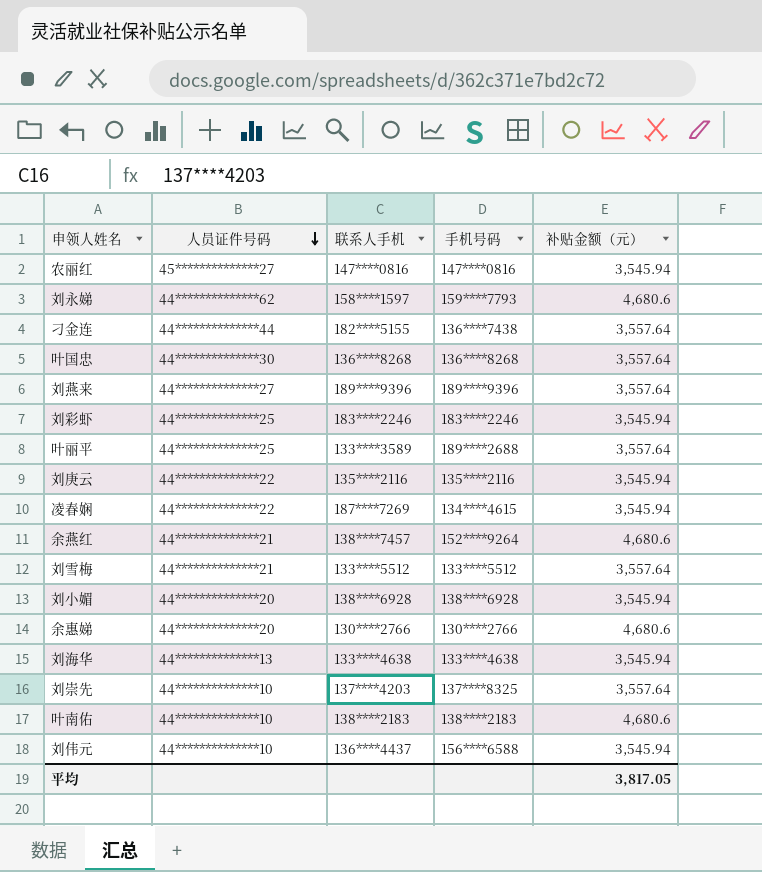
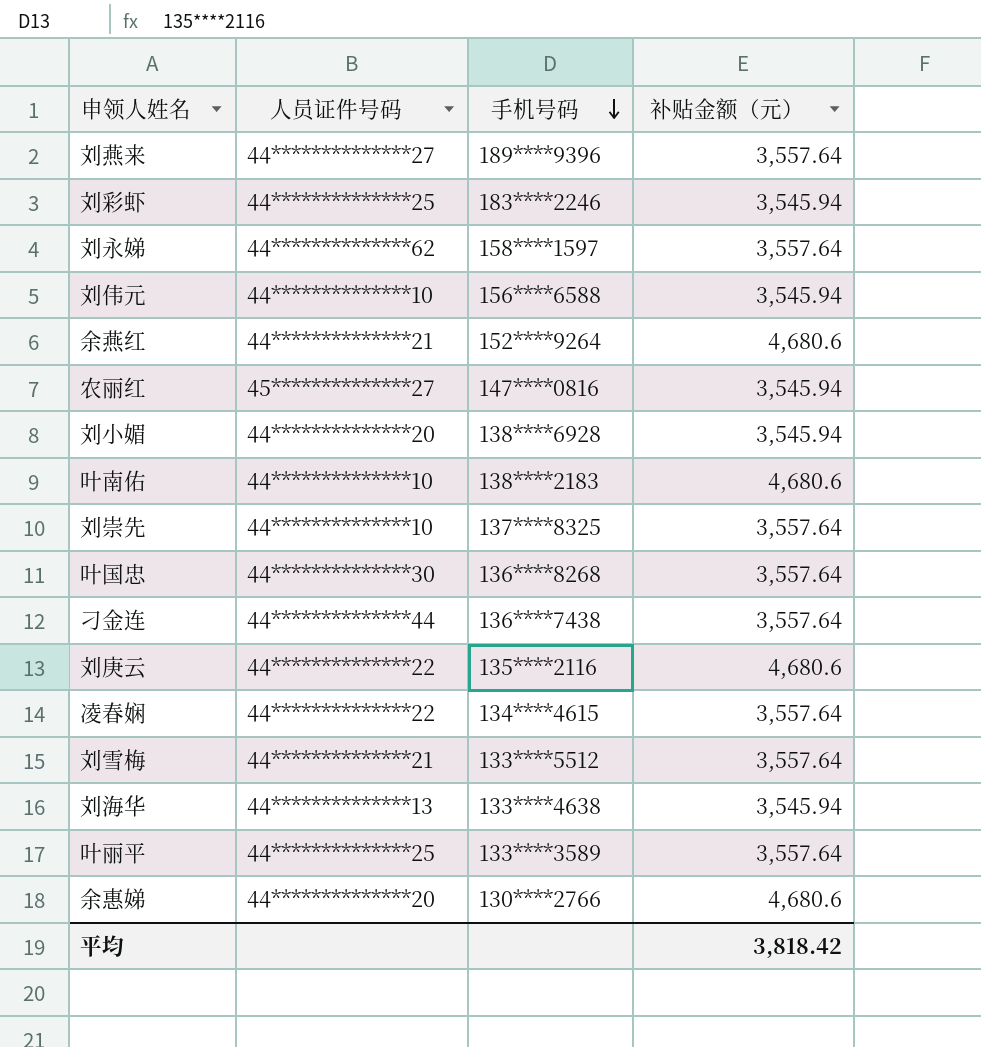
row order: 人员证件号码 descending -> 手机号码 descending
column 联系人手机 | position: 3 -> none
刘永娣 | 手机号码: 159****7793 -> 158****1597
刘永娣 | 补贴金额（元）: 4,680.6 -> 3,557.64
刘庚云 | 补贴金额（元）: 3,545.94 -> 4,680.6
凌春娴 | 补贴金额（元）: 3,545.94 -> 3,557.64
叶丽平 | 手机号码: 189****2688 -> 133****3589
平均 | 补贴金额（元）: 3,817.05 -> 3,818.42

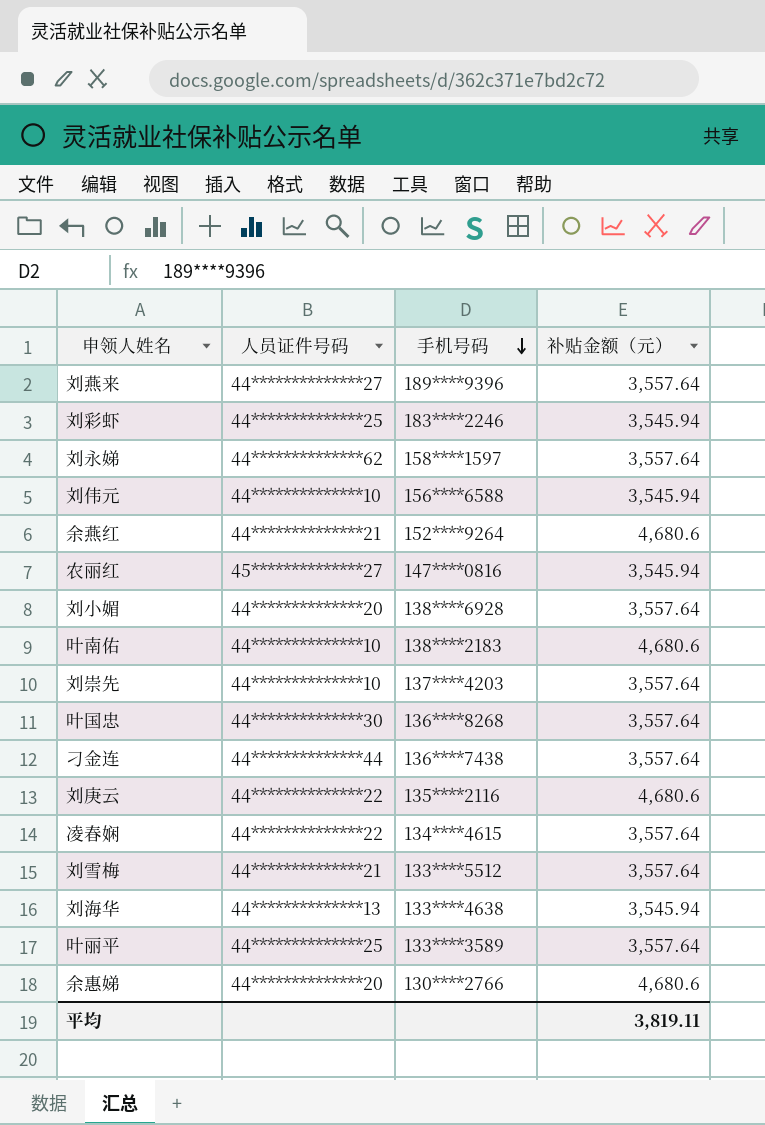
刘小媚 | 补贴金额（元）: 3,545.94 -> 3,557.64
刘崇先 | 手机号码: 137****8325 -> 137****4203
平均 | 补贴金额（元）: 3,818.42 -> 3,819.11

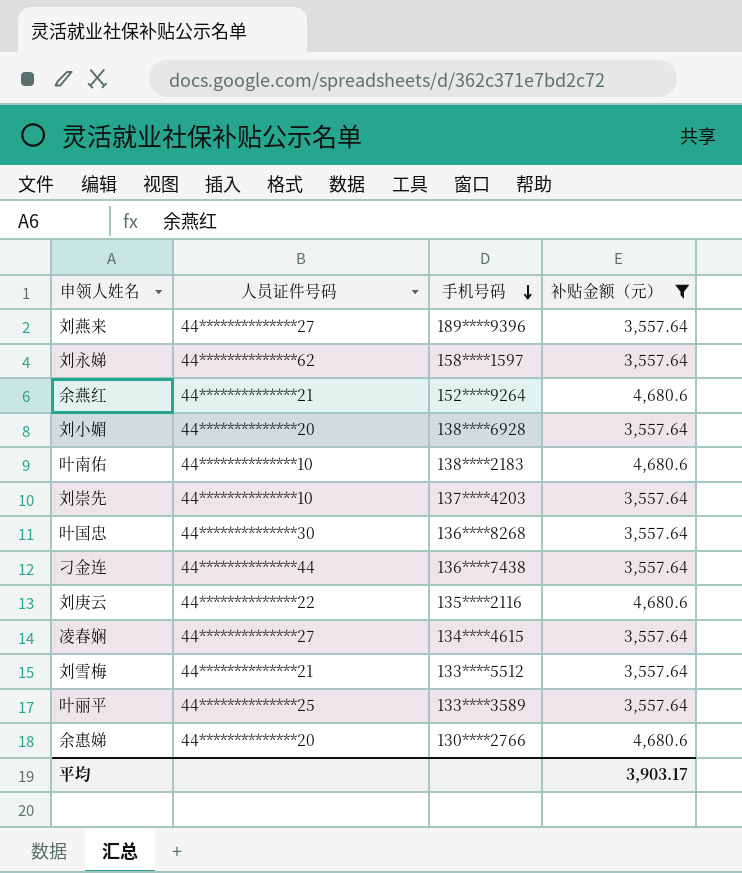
filter: none -> 补贴金额（元） != 3,545.94
凌春娴 | 人员证件号码: 44**************22 -> 44**************27
平均 | 补贴金额（元）: 3,819.11 -> 3,903.17

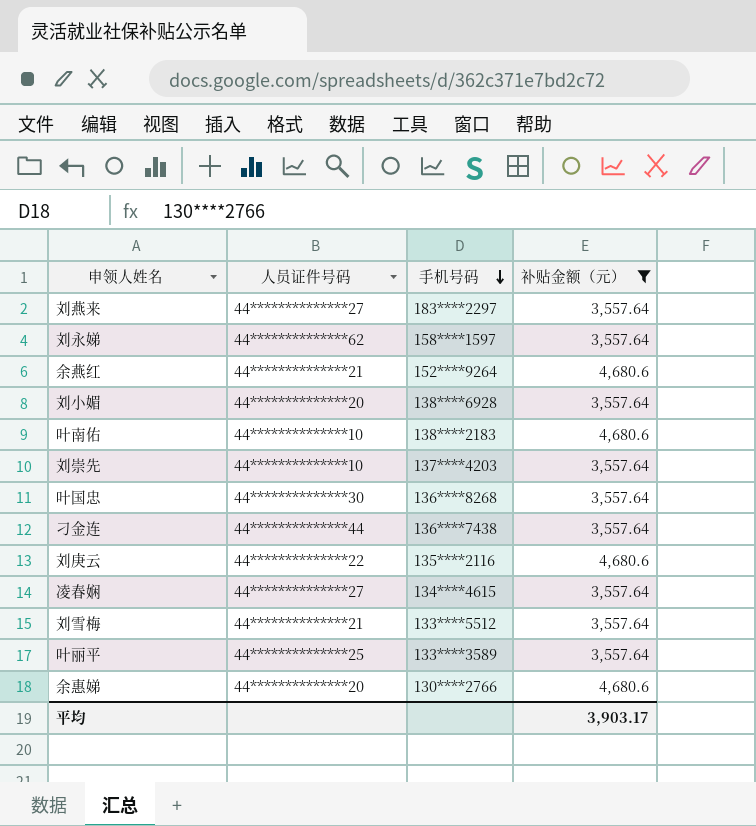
刘燕来 | 手机号码: 189****9396 -> 183****2297

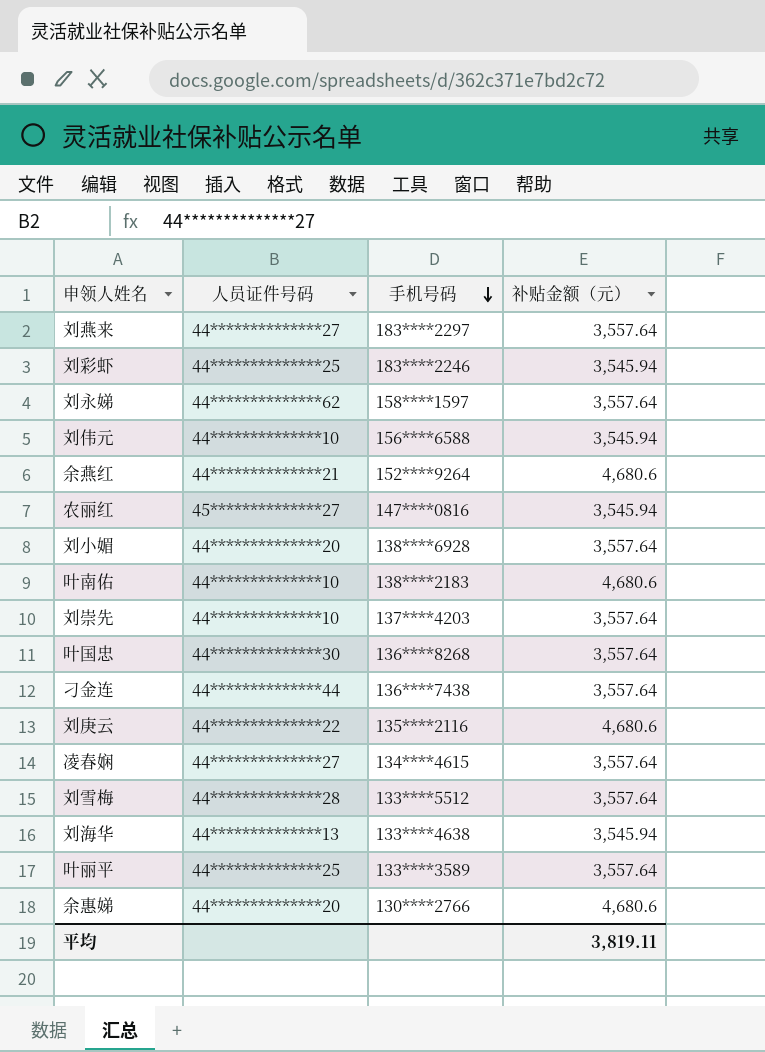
filter: 补贴金额（元） != 3,545.94 -> none
刘雪梅 | 人员证件号码: 44**************21 -> 44**************28
平均 | 补贴金额（元）: 3,903.17 -> 3,819.11

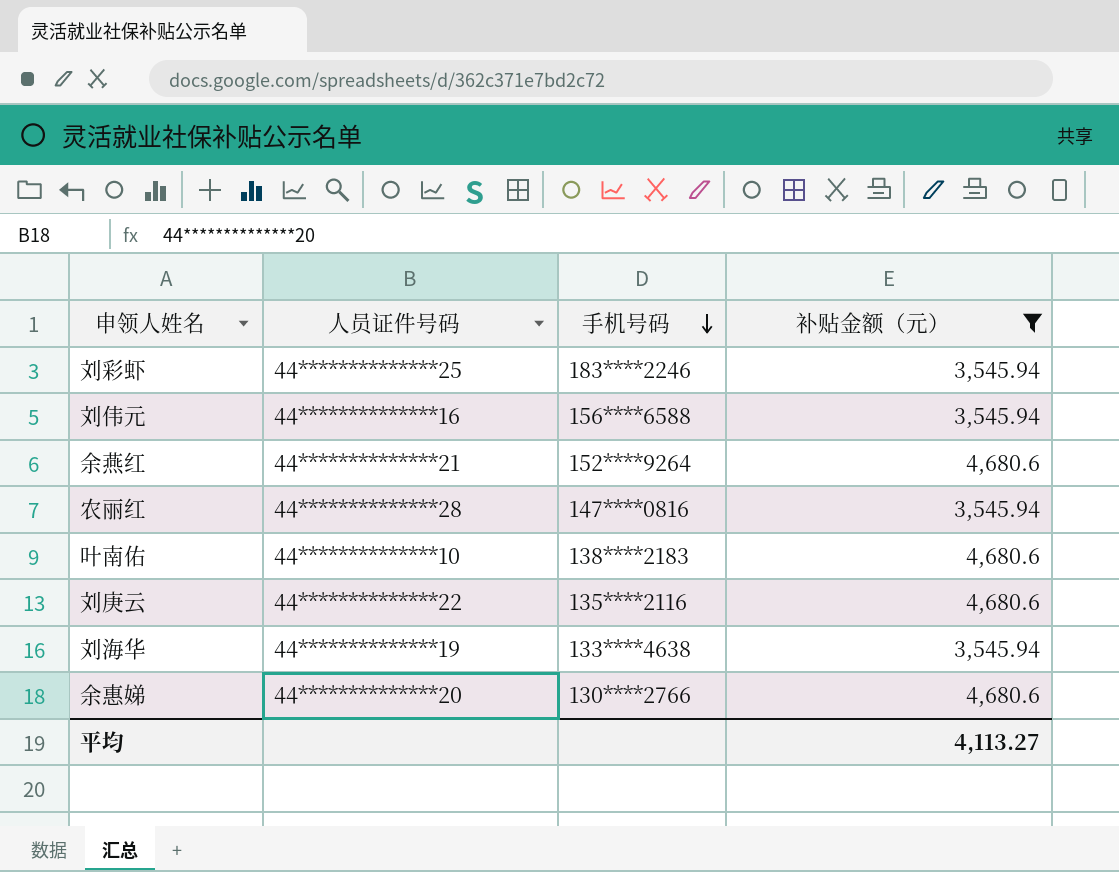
filter: none -> 补贴金额（元） != 3,557.64
刘伟元 | 人员证件号码: 44**************10 -> 44**************16
农丽红 | 人员证件号码: 45**************27 -> 44**************28
刘海华 | 人员证件号码: 44**************13 -> 44**************19
平均 | 补贴金额（元）: 3,819.11 -> 4,113.27

